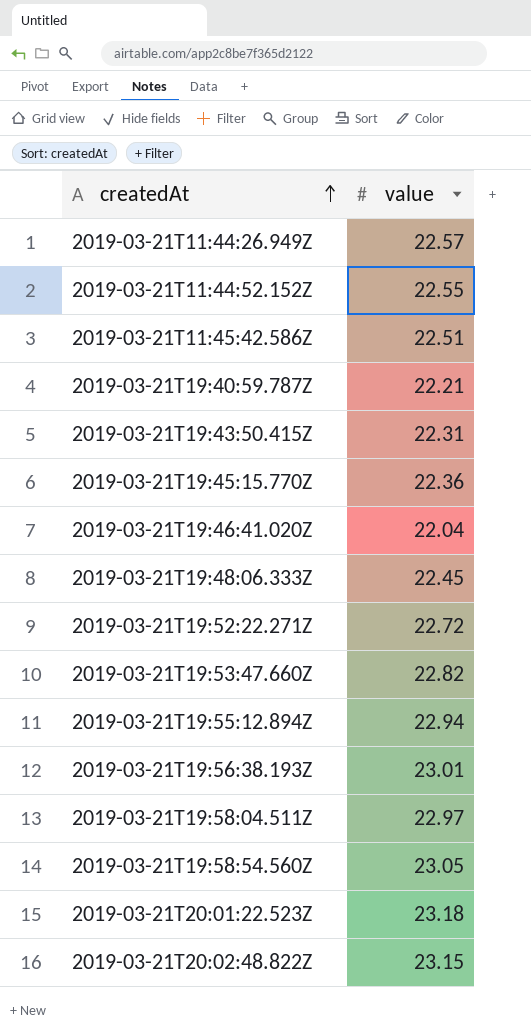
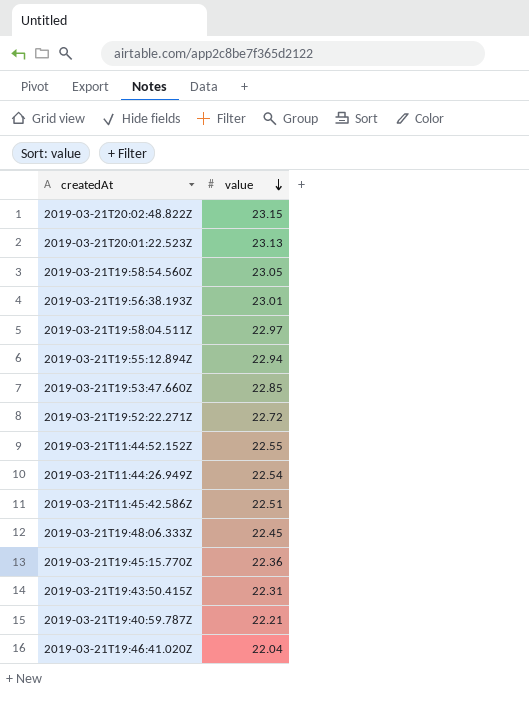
row order: createdAt ascending -> value descending
2019-03-21T20:01:22.523Z | value: 23.18 -> 23.13
2019-03-21T19:53:47.660Z | value: 22.82 -> 22.85
2019-03-21T11:44:26.949Z | value: 22.57 -> 22.54

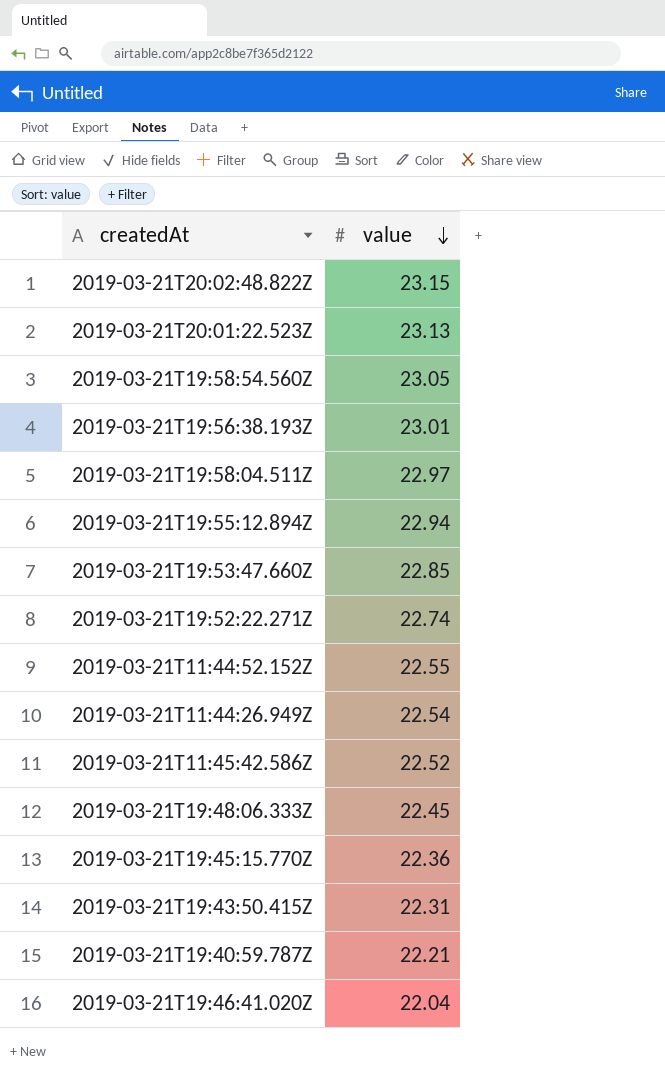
2019-03-21T19:52:22.271Z | value: 22.72 -> 22.74
2019-03-21T11:45:42.586Z | value: 22.51 -> 22.52

